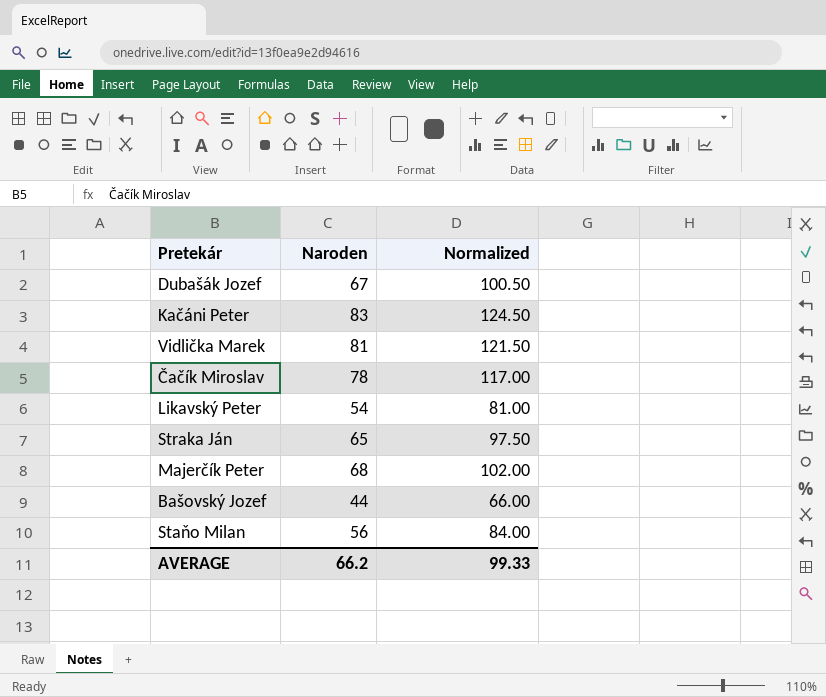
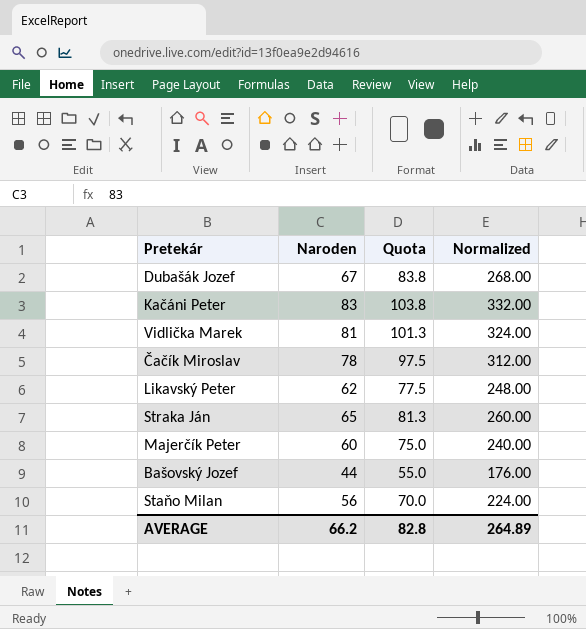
column Quota | formula: none -> [Naroden] * 1.25
column Normalized | formula: [Naroden] * 1.5 -> [Naroden] * 4
Likavský Peter | Naroden: 54 -> 62
Majerčík Peter | Naroden: 68 -> 60
AVERAGE | Normalized: 99.33 -> 264.89

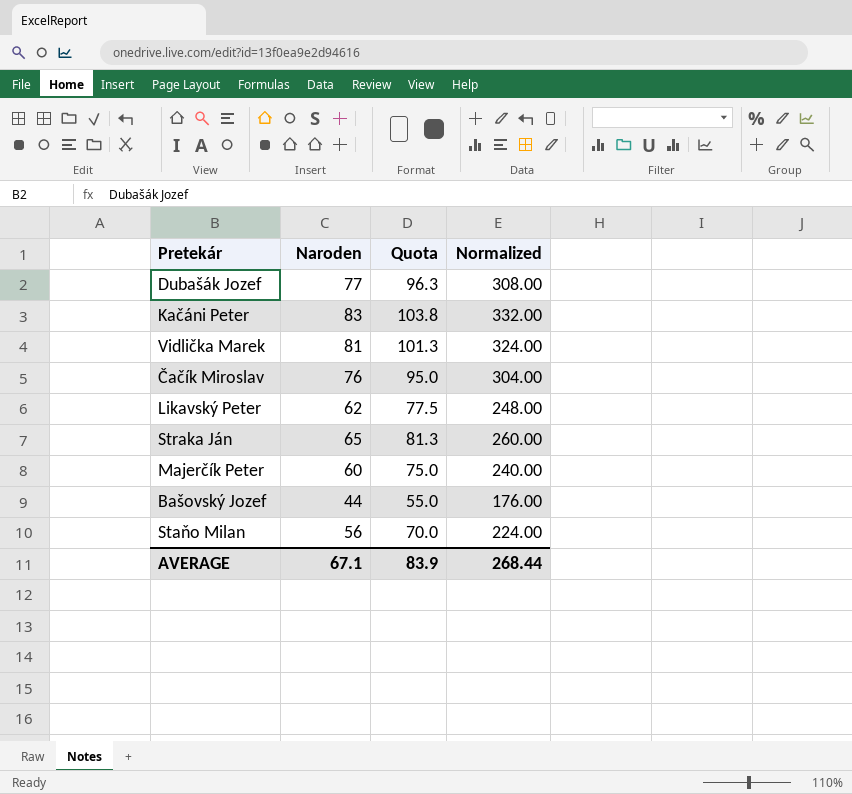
Dubašák Jozef | Naroden: 67 -> 77
Dubašák Jozef | Quota: 83.8 -> 96.3
Dubašák Jozef | Normalized: 268.00 -> 308.00
Čačík Miroslav | Naroden: 78 -> 76
Čačík Miroslav | Quota: 97.5 -> 95.0
Čačík Miroslav | Normalized: 312.00 -> 304.00
AVERAGE | Naroden: 66.2 -> 67.1
AVERAGE | Quota: 82.8 -> 83.9
AVERAGE | Normalized: 264.89 -> 268.44

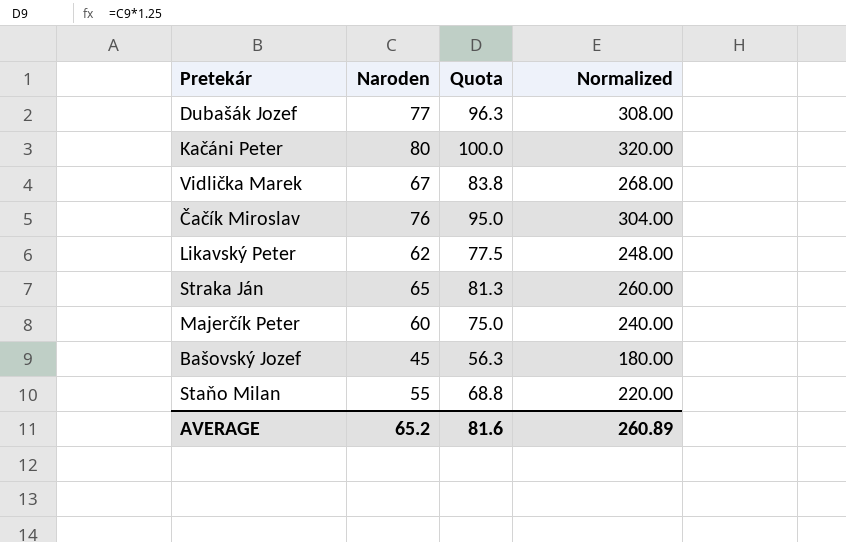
Kačáni Peter | Naroden: 83 -> 80
Kačáni Peter | Quota: 103.8 -> 100.0
Kačáni Peter | Normalized: 332.00 -> 320.00
Vidlička Marek | Naroden: 81 -> 67
Vidlička Marek | Quota: 101.3 -> 83.8
Vidlička Marek | Normalized: 324.00 -> 268.00
Bašovský Jozef | Naroden: 44 -> 45
Bašovský Jozef | Quota: 55.0 -> 56.3
Bašovský Jozef | Normalized: 176.00 -> 180.00
Staňo Milan | Naroden: 56 -> 55
Staňo Milan | Quota: 70.0 -> 68.8
Staňo Milan | Normalized: 224.00 -> 220.00
AVERAGE | Naroden: 67.1 -> 65.2
AVERAGE | Quota: 83.9 -> 81.6
AVERAGE | Normalized: 268.44 -> 260.89

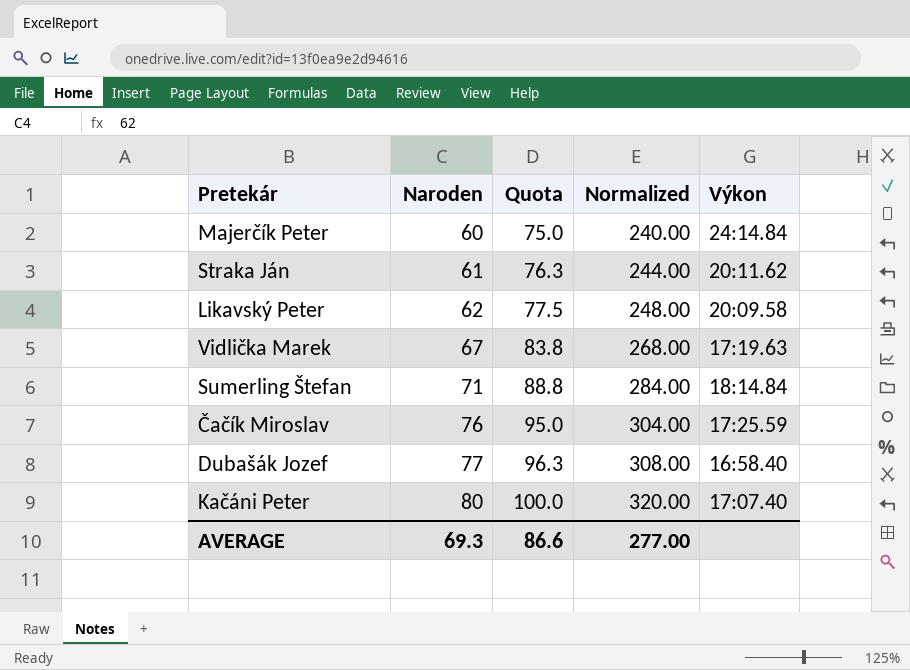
row order: none -> Naroden ascending
column Výkon | position: none -> 5
row Bašovský Jozef: 45 | 56.3 | 180.00 -> none
row Staňo Milan: 55 | 68.8 | 220.00 -> none
Straka Ján | Naroden: 65 -> 61
Straka Ján | Quota: 81.3 -> 76.3
Straka Ján | Normalized: 260.00 -> 244.00
row Sumerling Štefan: none -> 71 | 88.8 | 284.00 | 18:14.84
AVERAGE | Naroden: 65.2 -> 69.3
AVERAGE | Quota: 81.6 -> 86.6
AVERAGE | Normalized: 260.89 -> 277.00

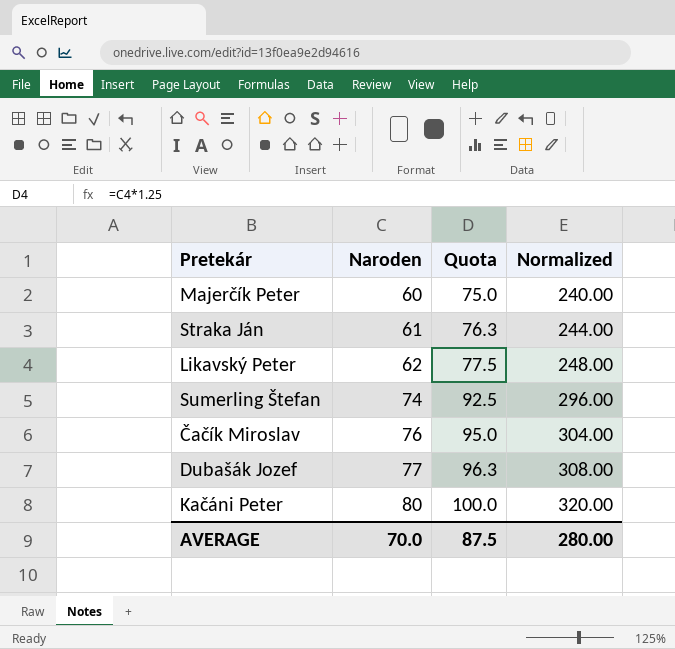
column Výkon | position: 5 -> none
row Vidlička Marek: 67 | 83.8 | 268.00 | 17:19.63 -> none
Sumerling Štefan | Naroden: 71 -> 74
Sumerling Štefan | Quota: 88.8 -> 92.5
Sumerling Štefan | Normalized: 284.00 -> 296.00
AVERAGE | Naroden: 69.3 -> 70.0
AVERAGE | Quota: 86.6 -> 87.5
AVERAGE | Normalized: 277.00 -> 280.00

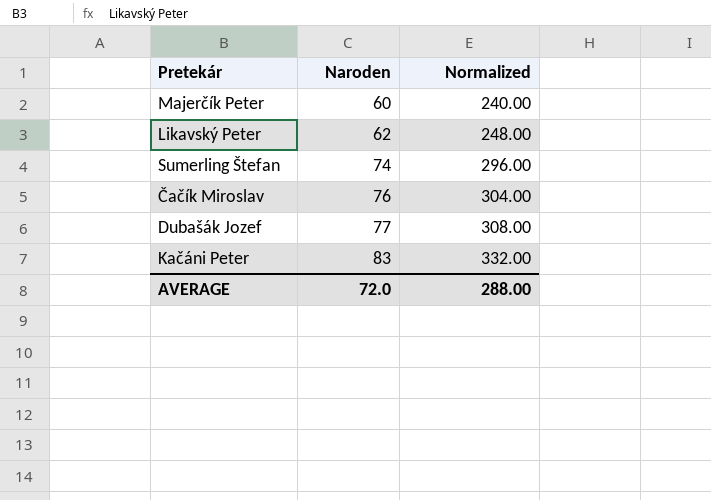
column Quota | formula: [Naroden] * 1.25 -> none
row Straka Ján: 61 | 76.3 | 244.00 -> none
Kačáni Peter | Naroden: 80 -> 83
Kačáni Peter | Normalized: 320.00 -> 332.00
AVERAGE | Naroden: 70.0 -> 72.0
AVERAGE | Normalized: 280.00 -> 288.00

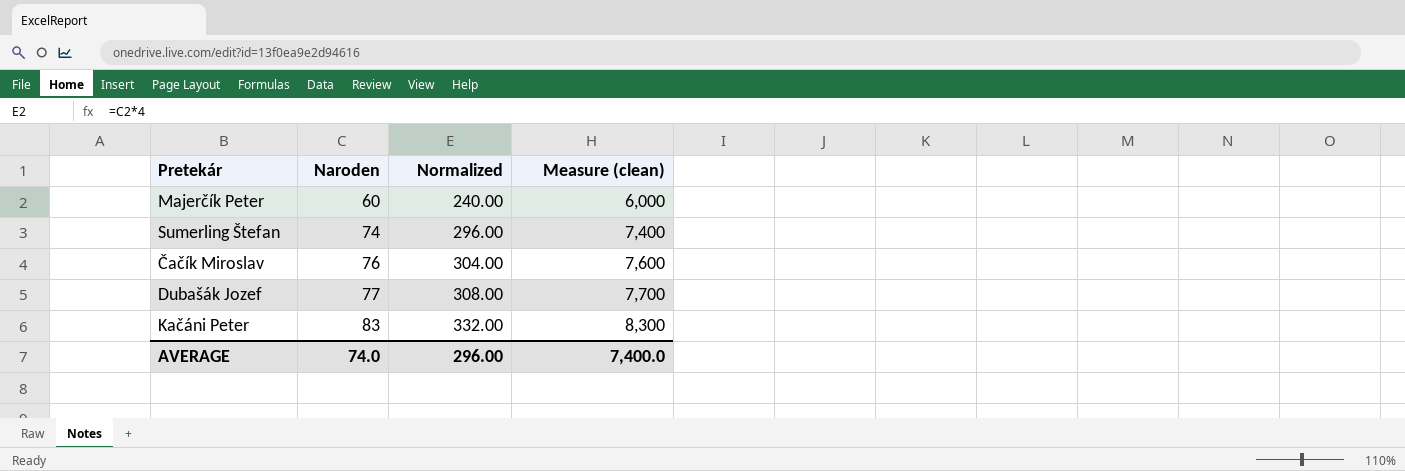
column Measure (clean) | formula: none -> [Naroden] * 100
row Likavský Peter: 62 | 248.00 -> none
AVERAGE | Naroden: 72.0 -> 74.0
AVERAGE | Normalized: 288.00 -> 296.00

